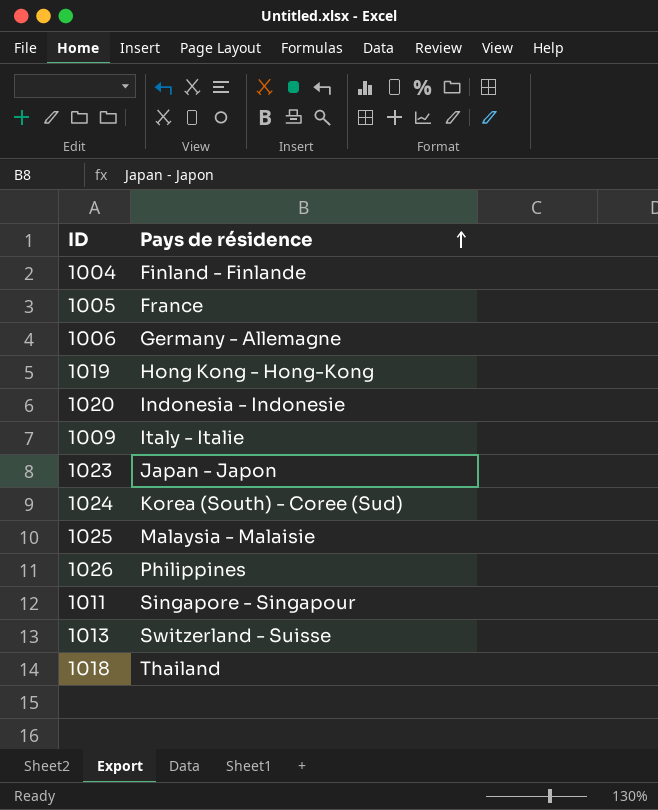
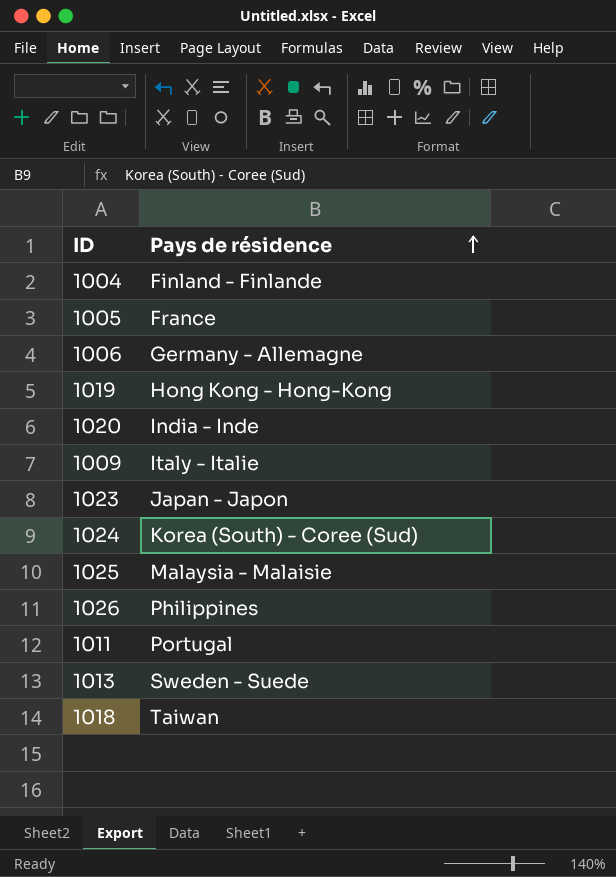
1020 | Pays de résidence: Indonesia - Indonesie -> India - Inde
1011 | Pays de résidence: Singapore - Singapour -> Portugal
1013 | Pays de résidence: Switzerland - Suisse -> Sweden - Suede
1018 | Pays de résidence: Thailand -> Taiwan

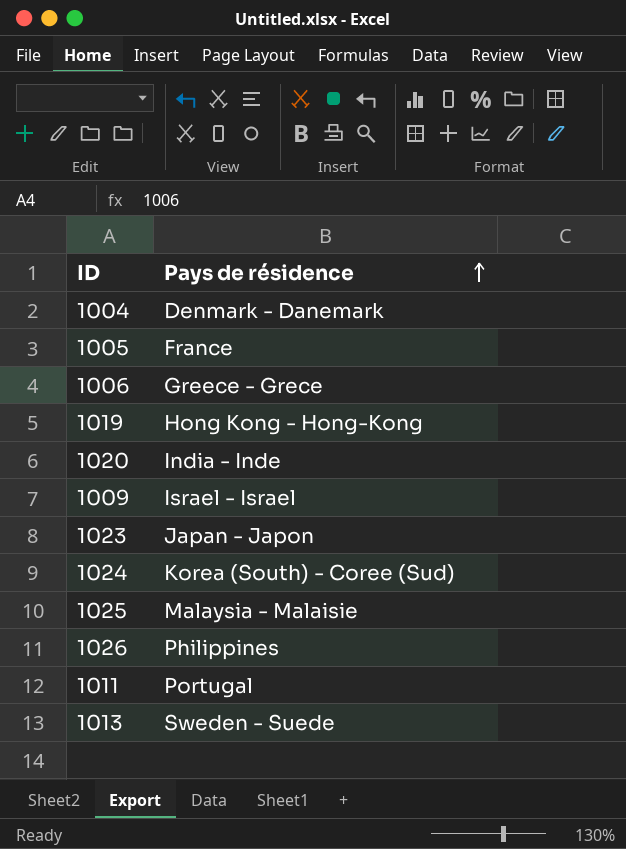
row 1018: Taiwan -> none
1004 | Pays de résidence: Finland - Finlande -> Denmark - Danemark
1006 | Pays de résidence: Germany - Allemagne -> Greece - Grece
1009 | Pays de résidence: Italy - Italie -> Israel - Israel

